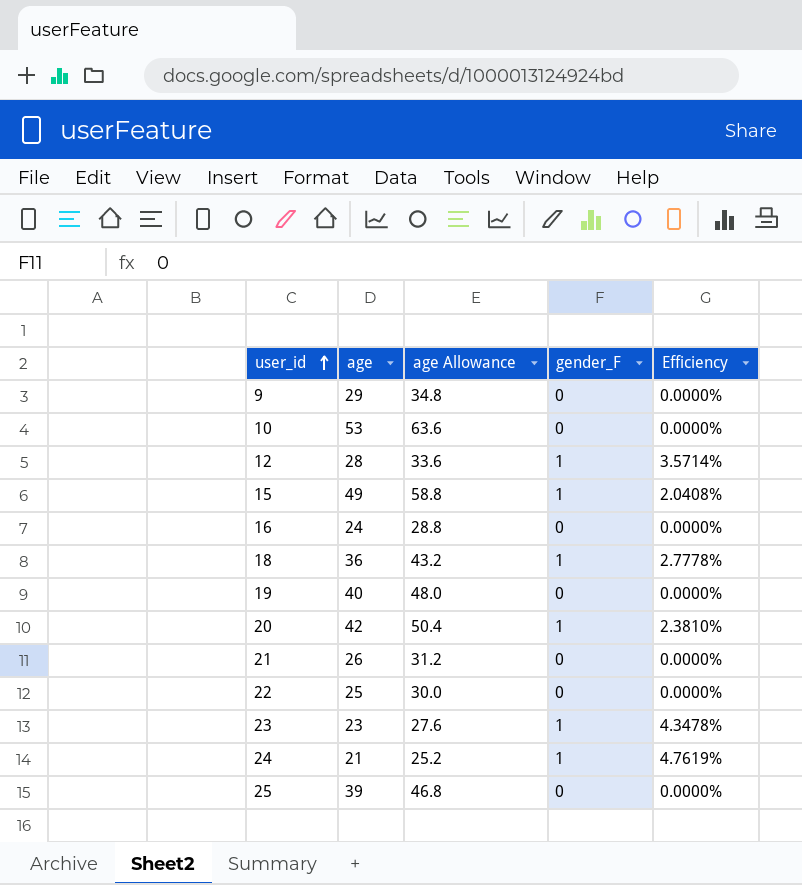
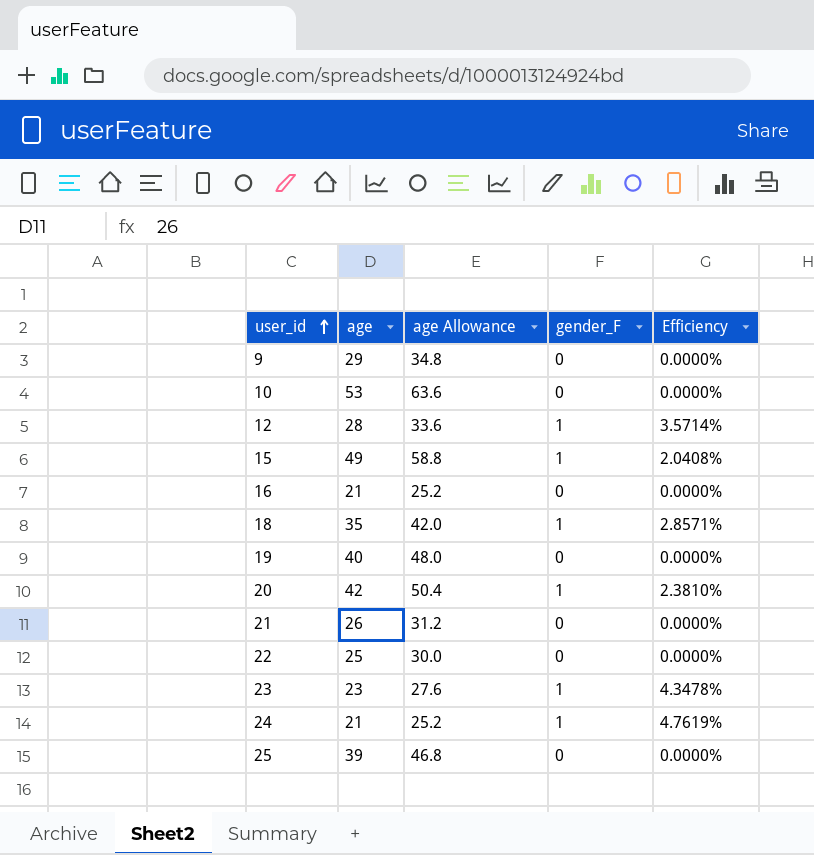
16 | age: 24 -> 21
16 | age Allowance: 28.8 -> 25.2
18 | age: 36 -> 35
18 | age Allowance: 43.2 -> 42.0
18 | Efficiency: 2.7778% -> 2.8571%

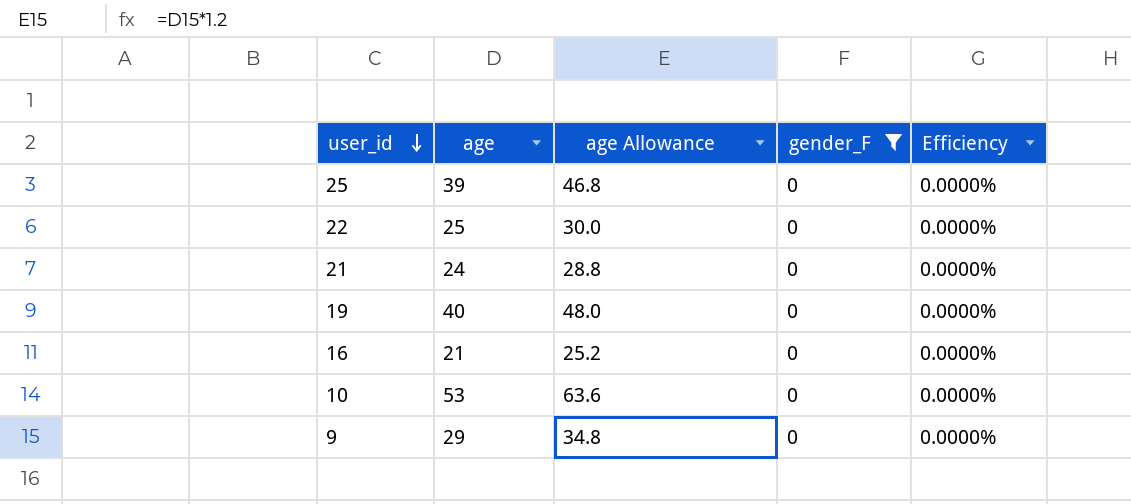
filter: none -> gender_F = 0
row order: user_id ascending -> user_id descending
21 | age: 26 -> 24
21 | age Allowance: 31.2 -> 28.8

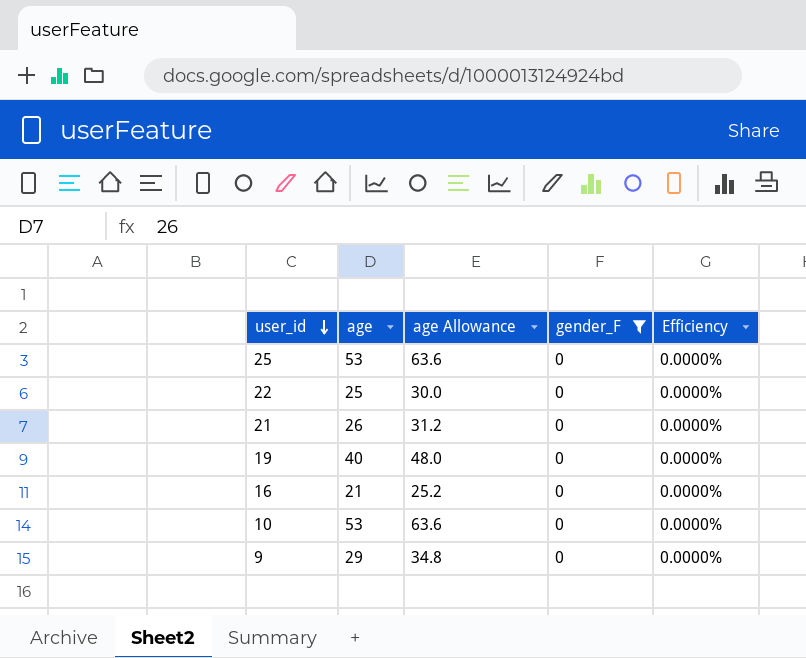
25 | age: 39 -> 53
25 | age Allowance: 46.8 -> 63.6
21 | age: 24 -> 26
21 | age Allowance: 28.8 -> 31.2

